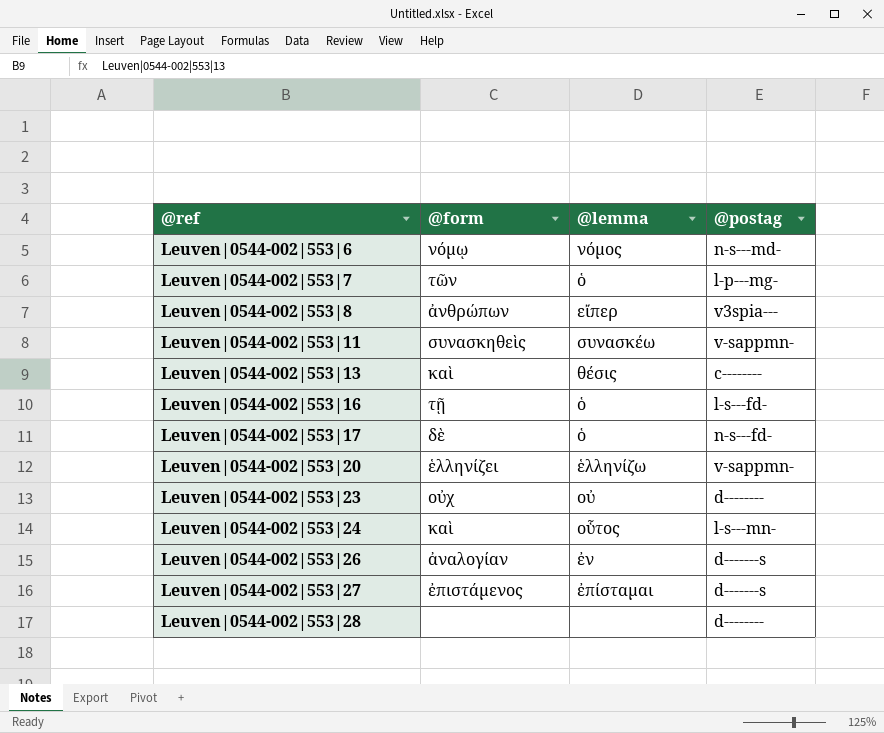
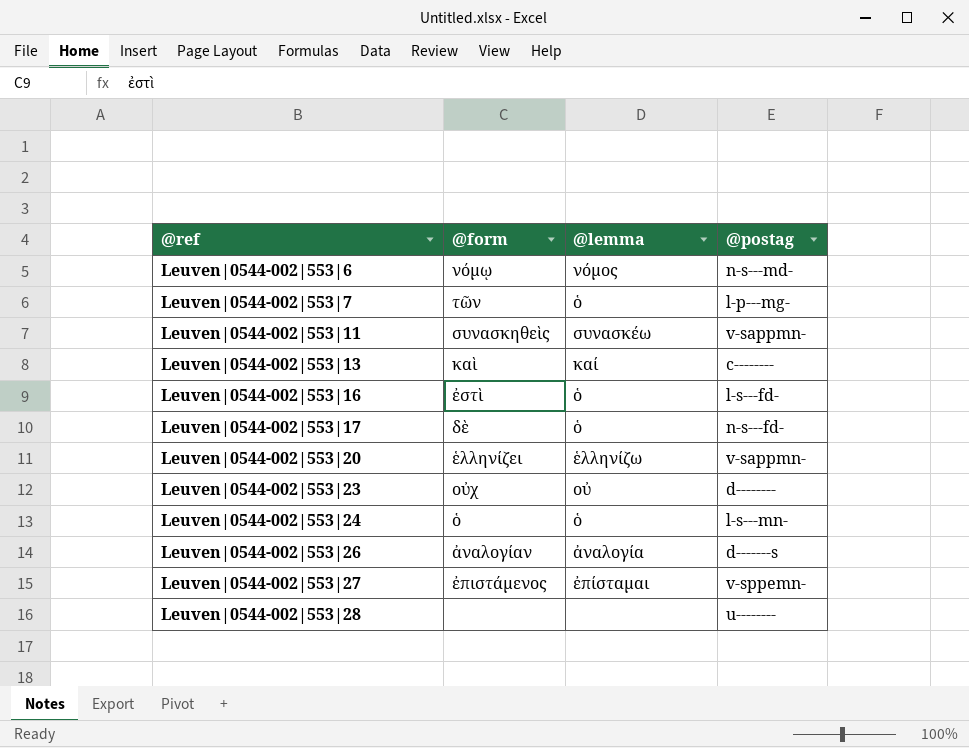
row Leuven|0544-002|553|8: ἀνθρώπων | εἴπερ | v3spia--- -> none
Leuven|0544-002|553|13 | @lemma: θέσις -> καί
Leuven|0544-002|553|16 | @form: τῇ -> ἐστὶ
Leuven|0544-002|553|24 | @form: καὶ -> ὁ
Leuven|0544-002|553|24 | @lemma: οὗτος -> ὁ
Leuven|0544-002|553|26 | @lemma: ἐν -> ἀναλογία
Leuven|0544-002|553|27 | @postag: d-------s -> v-sppemn-
Leuven|0544-002|553|28 | @postag: d-------- -> u--------

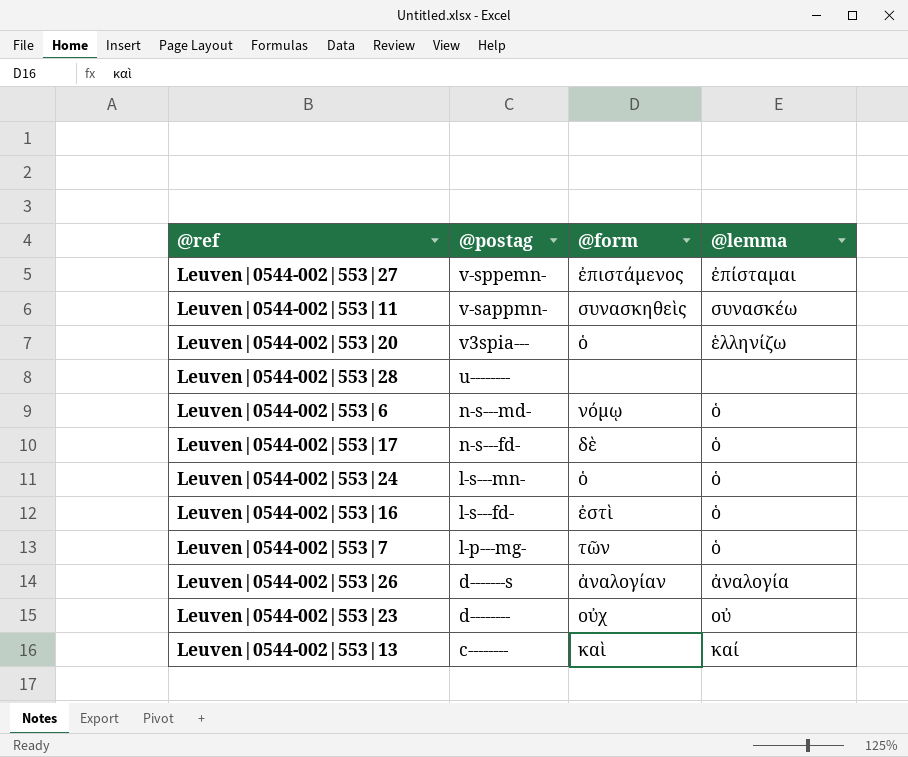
row order: @ref ascending -> @postag descending
column @postag | position: 4 -> 2
Leuven|0544-002|553|20 | @postag: v-sappmn- -> v3spia---
Leuven|0544-002|553|20 | @form: ἑλληνίζει -> ὁ
Leuven|0544-002|553|6 | @lemma: νόμος -> ὁ

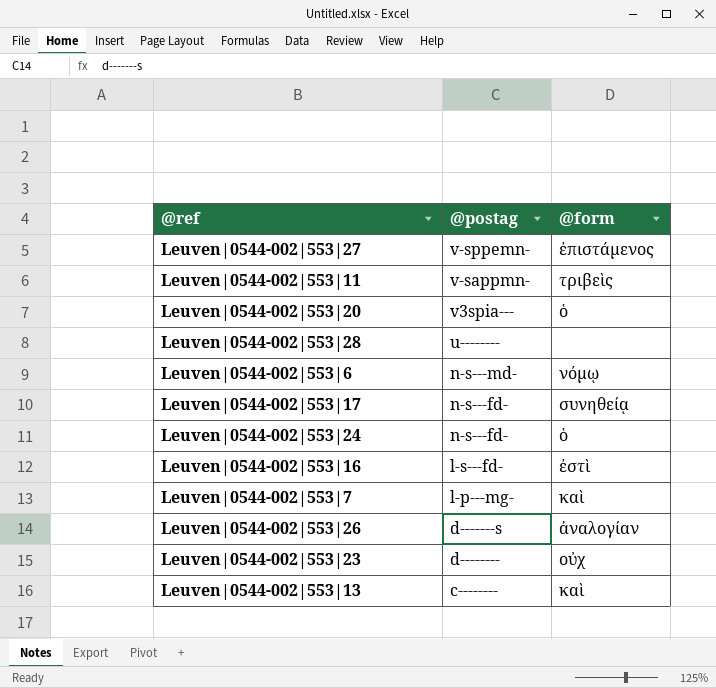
column @lemma | position: 4 -> none
Leuven|0544-002|553|11 | @form: συνασκηθεὶς -> τριβεὶς
Leuven|0544-002|553|17 | @form: δὲ -> συνηθείᾳ
Leuven|0544-002|553|24 | @postag: l-s---mn- -> n-s---fd-
Leuven|0544-002|553|7 | @form: τῶν -> καὶ

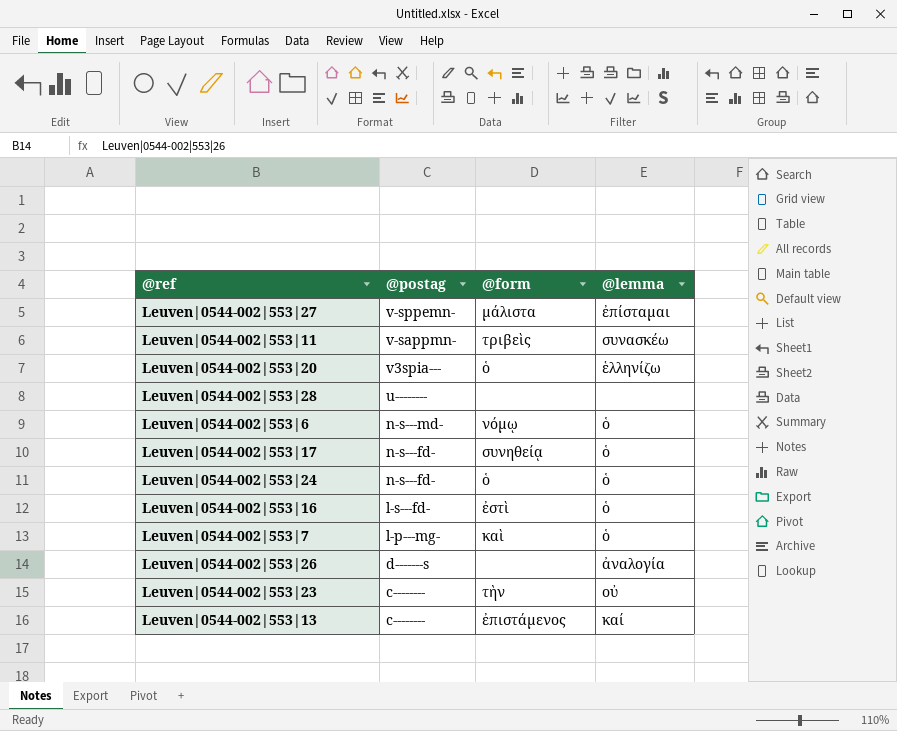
column @lemma | position: none -> 4
Leuven|0544-002|553|27 | @form: ἐπιστάμενος -> μάλιστα
Leuven|0544-002|553|26 | @form: ἀναλογίαν -> none
Leuven|0544-002|553|23 | @postag: d-------- -> c--------
Leuven|0544-002|553|23 | @form: οὐχ -> τὴν
Leuven|0544-002|553|13 | @form: καὶ -> ἐπιστάμενος

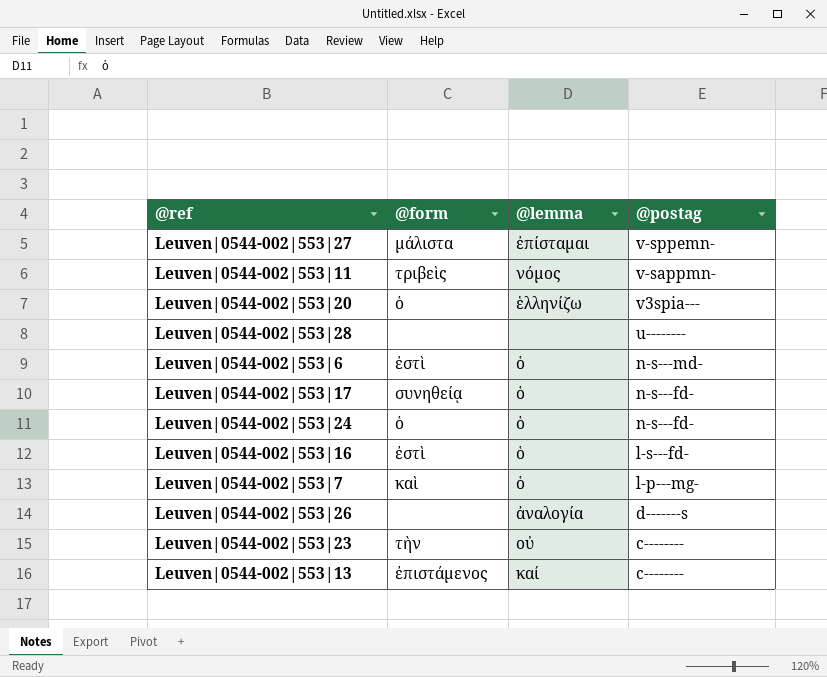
column @postag | position: 2 -> 4
Leuven|0544-002|553|11 | @lemma: συνασκέω -> νόμος
Leuven|0544-002|553|6 | @form: νόμῳ -> ἐστὶ

